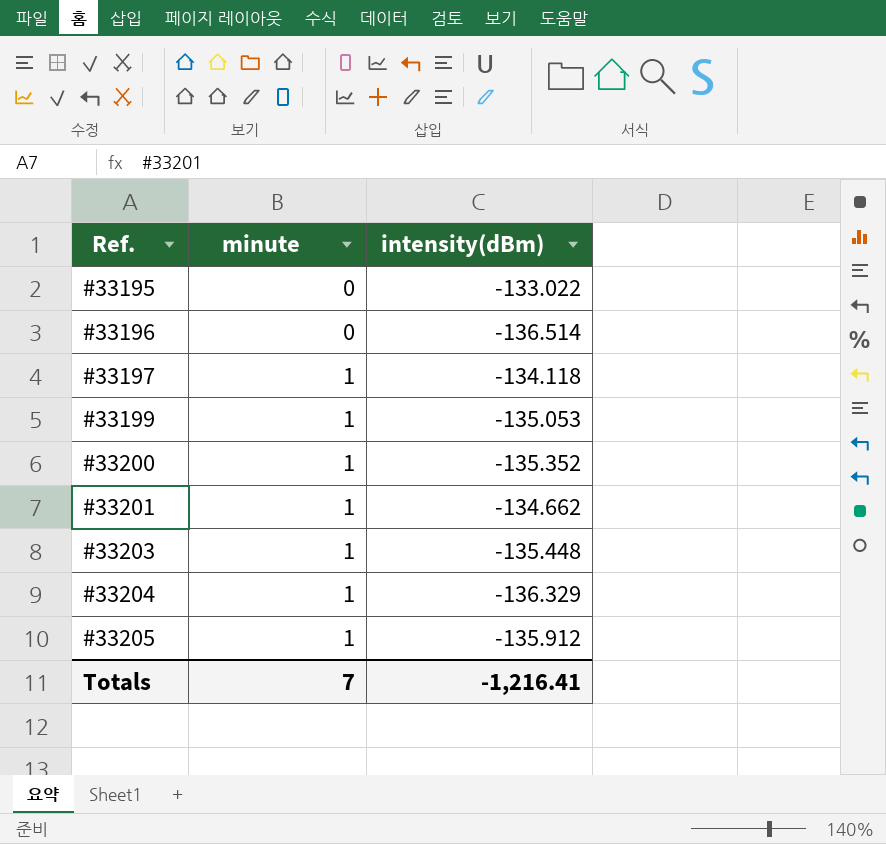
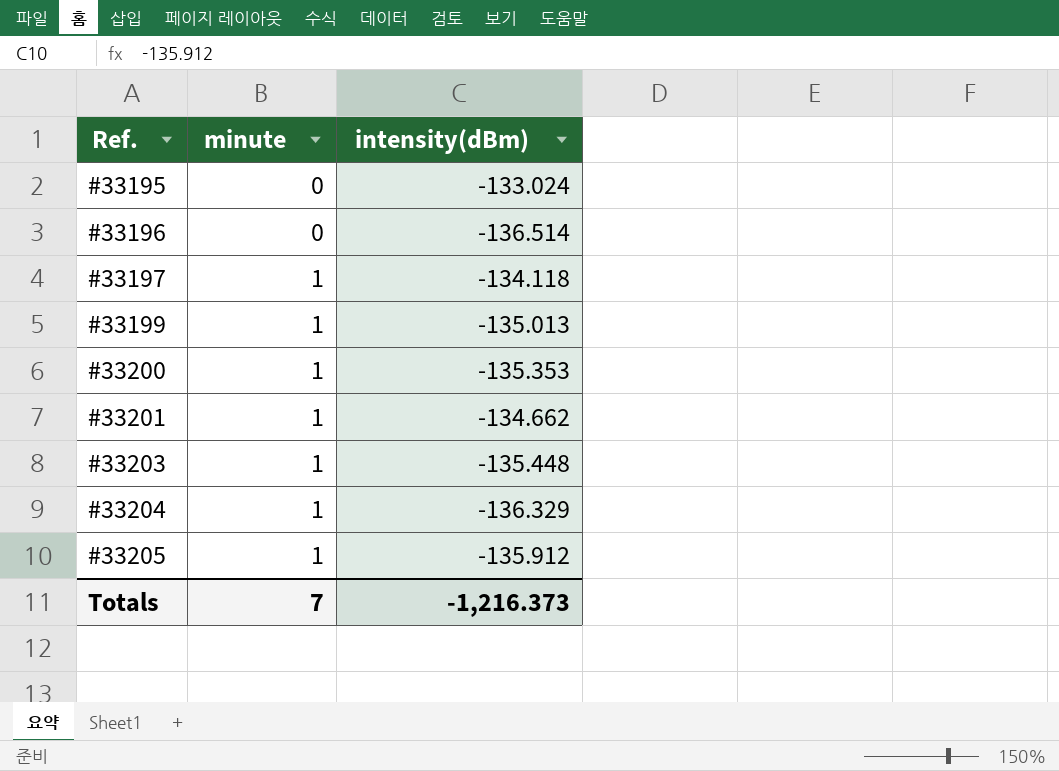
#33195 | intensity(dBm): -133.022 -> -133.024
#33199 | intensity(dBm): -135.053 -> -135.013
#33200 | intensity(dBm): -135.352 -> -135.353
Totals | intensity(dBm): -1,216.41 -> -1,216.373

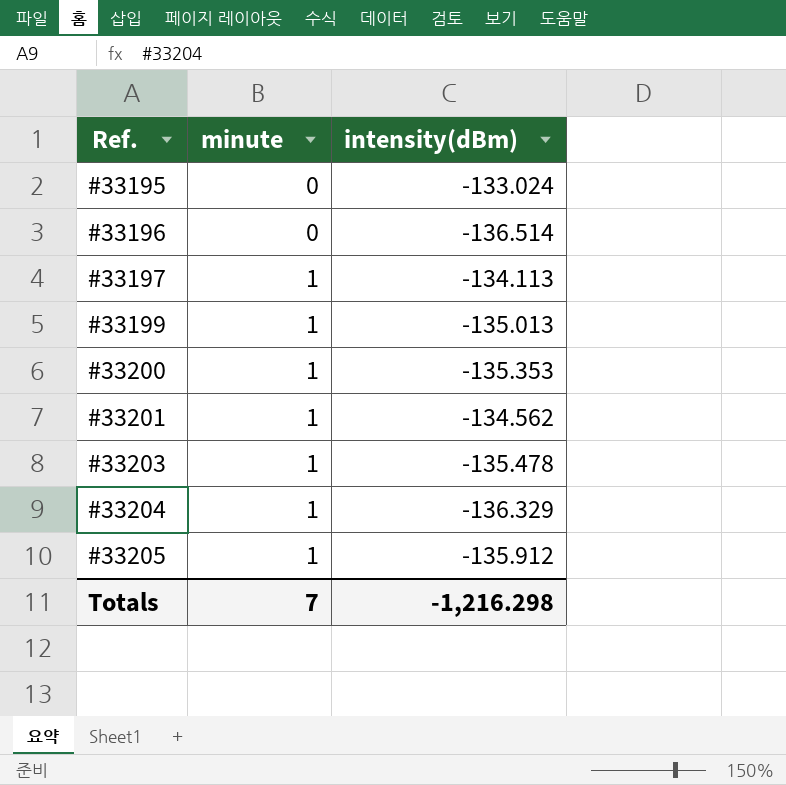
#33197 | intensity(dBm): -134.118 -> -134.113
#33201 | intensity(dBm): -134.662 -> -134.562
#33203 | intensity(dBm): -135.448 -> -135.478
Totals | intensity(dBm): -1,216.373 -> -1,216.298

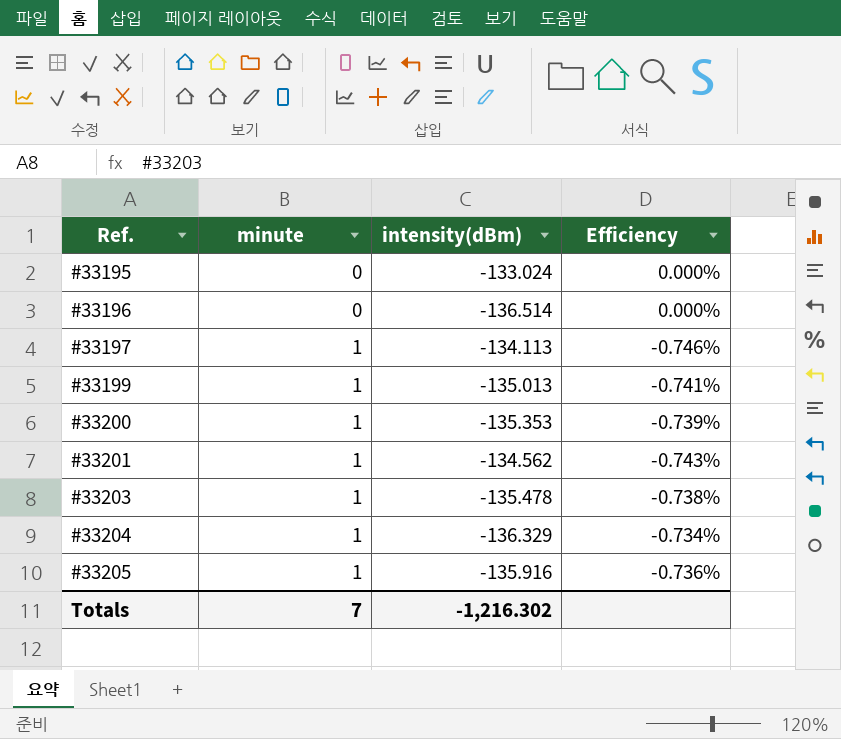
column Efficiency | formula: none -> [minute] / [intensity(dBm)]
#33205 | intensity(dBm): -135.912 -> -135.916
Totals | intensity(dBm): -1,216.298 -> -1,216.302

